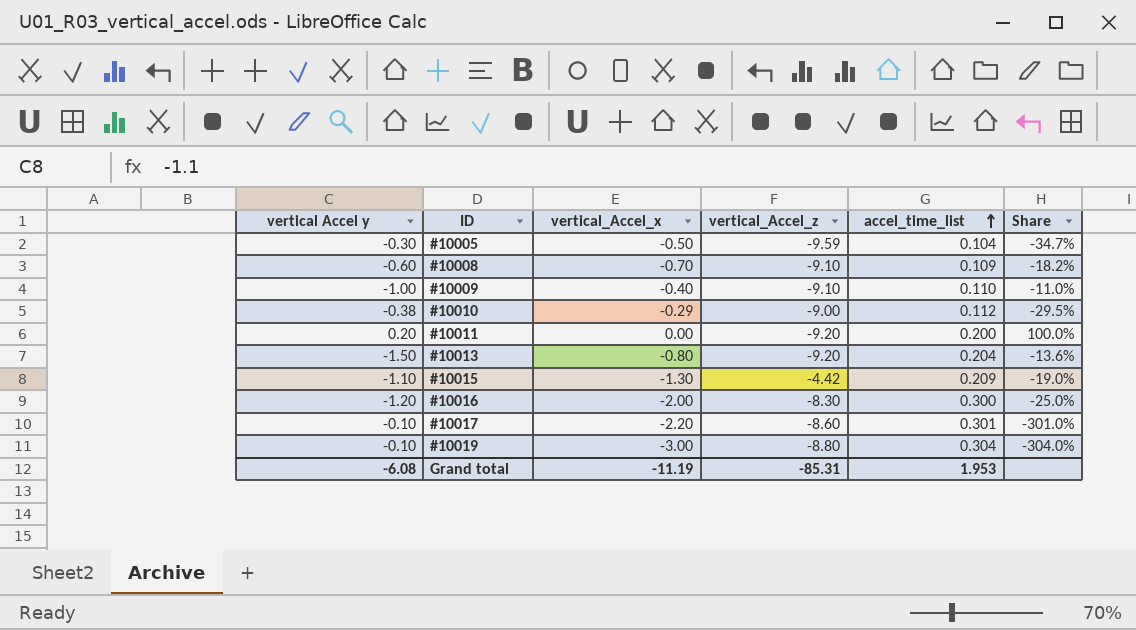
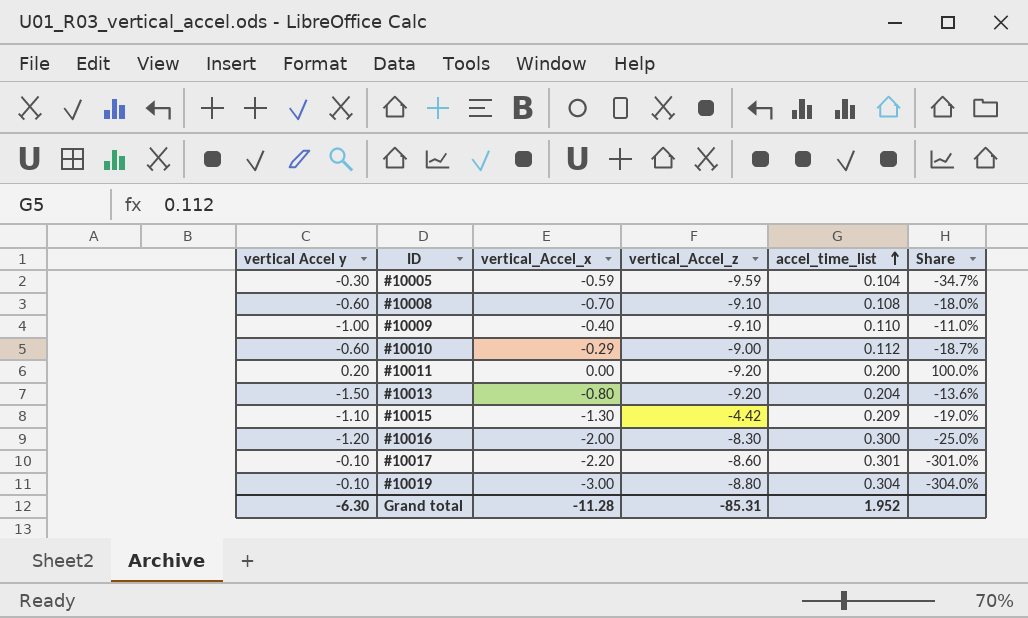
#10005 | vertical_Accel_x: -0.50 -> -0.59
#10008 | accel_time_list: 0.109 -> 0.108
#10008 | Share: -18.2% -> -18.0%
#10010 | vertical Accel y: -0.38 -> -0.60
#10010 | Share: -29.5% -> -18.7%
Grand total | vertical Accel y: -6.08 -> -6.30
Grand total | vertical_Accel_x: -11.19 -> -11.28
Grand total | accel_time_list: 1.953 -> 1.952

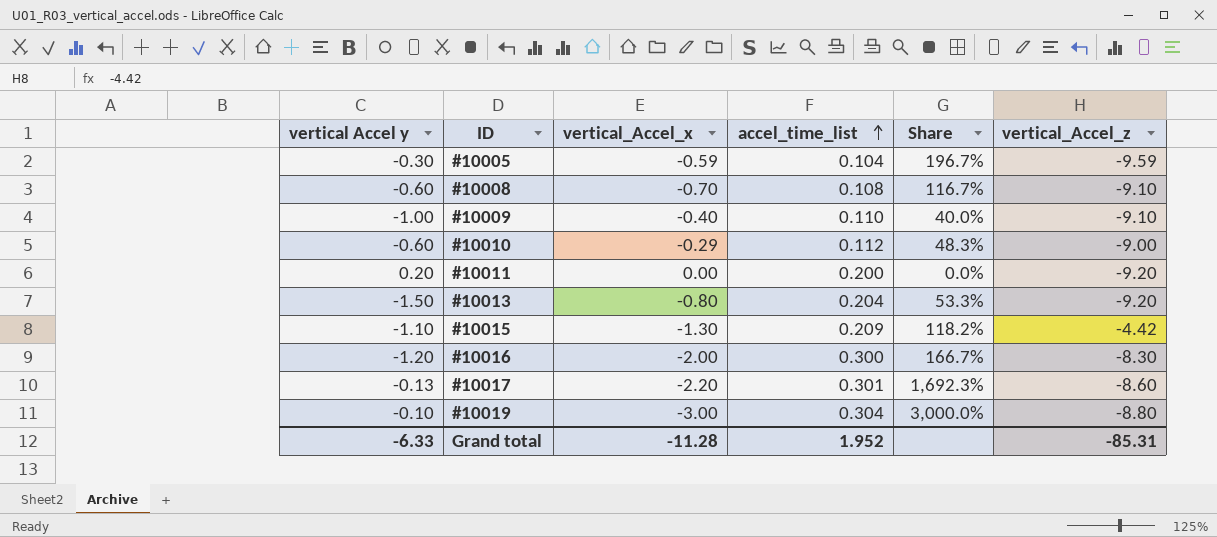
column Share | formula: [accel_time_list] / [vertical Accel y] -> [vertical_Accel_x] / [vertical Accel y]
column vertical_Accel_z | position: 4 -> 6
#10017 | vertical Accel y: -0.10 -> -0.13
Grand total | vertical Accel y: -6.30 -> -6.33

